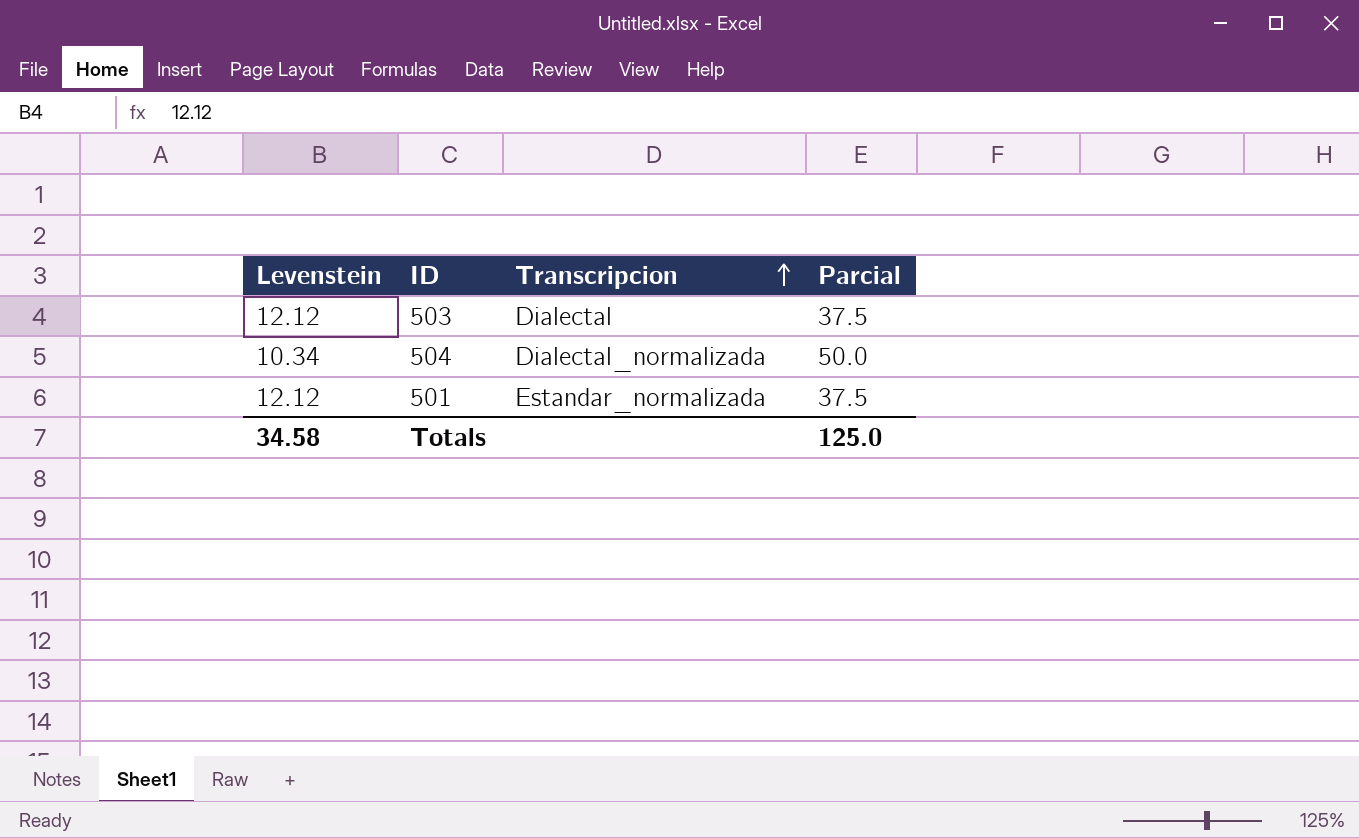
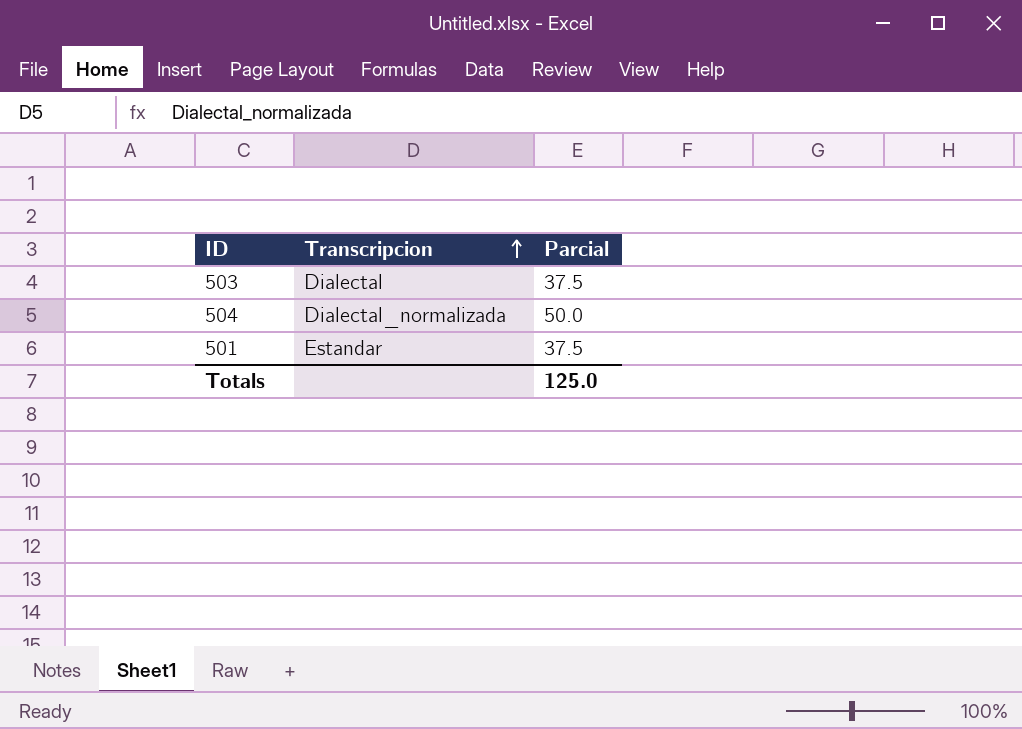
column Levenstein | position: 1 -> none
501 | Transcripcion: Estandar_normalizada -> Estandar

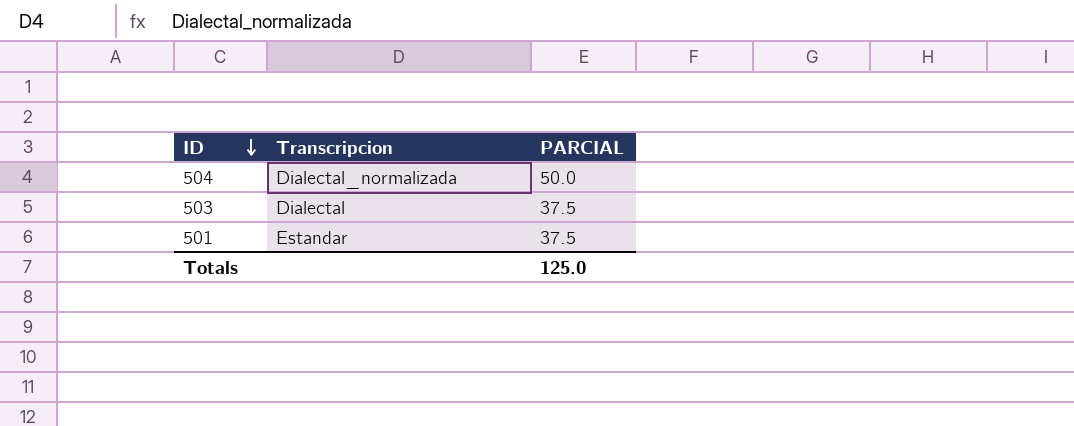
row order: Transcripcion ascending -> ID descending
column name: Parcial -> PARCIAL

